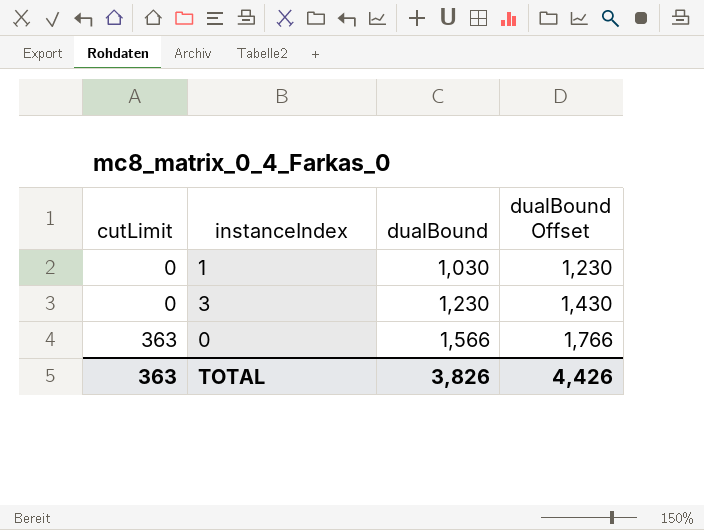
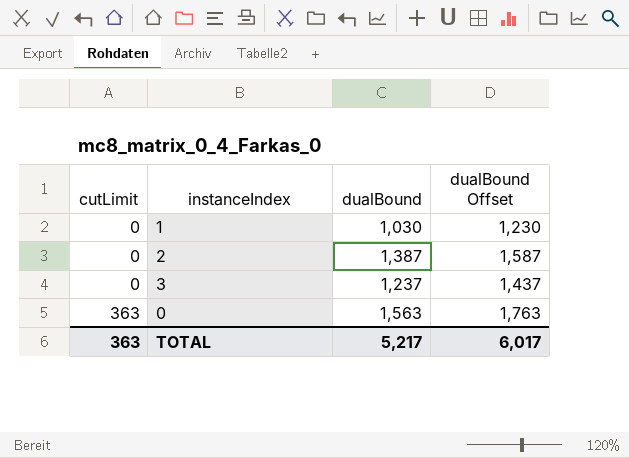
row 2: none -> 0 | 1,387 | 1,587
3 | dualBound: 1,230 -> 1,237
3 | dualBound Offset: 1,430 -> 1,437
0 | dualBound: 1,566 -> 1,563
0 | dualBound Offset: 1,766 -> 1,763
TOTAL | dualBound: 3,826 -> 5,217
TOTAL | dualBound Offset: 4,426 -> 6,017

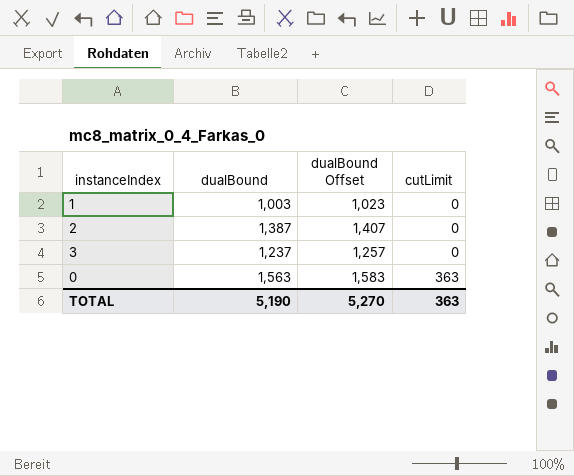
column dualBound Offset | formula: [dualBound] + 200 -> [dualBound] + 20
column cutLimit | position: 1 -> 4
1 | dualBound: 1,030 -> 1,003
TOTAL | dualBound: 5,217 -> 5,190
TOTAL | dualBound Offset: 6,017 -> 5,270

